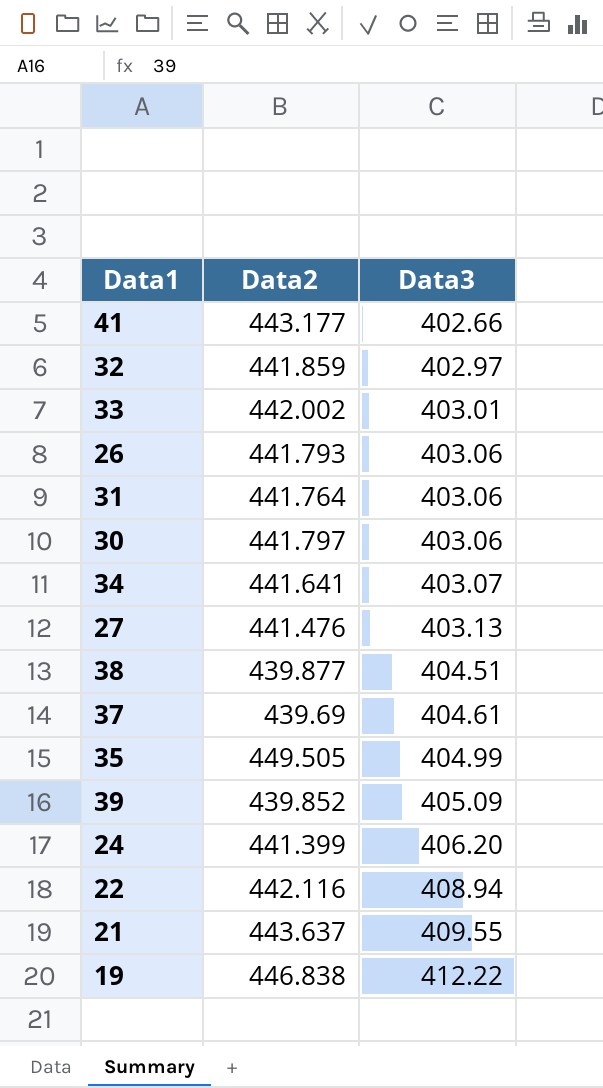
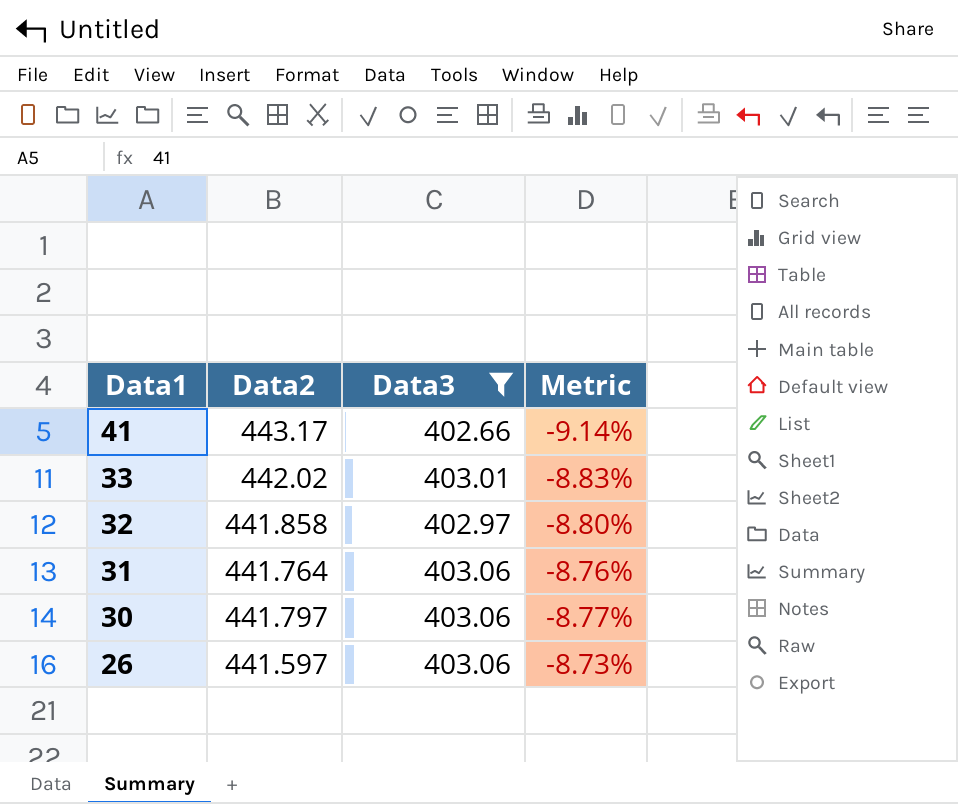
filter: none -> Data3 <= 403.06
row order: Data3 ascending -> Data1 descending
column Metric | formula: none -> ([Data3] - [Data2]) / [Data2]
41 | Data2: 443.177 -> 443.17
33 | Data2: 442.002 -> 442.02
32 | Data2: 441.859 -> 441.858
26 | Data2: 441.793 -> 441.597

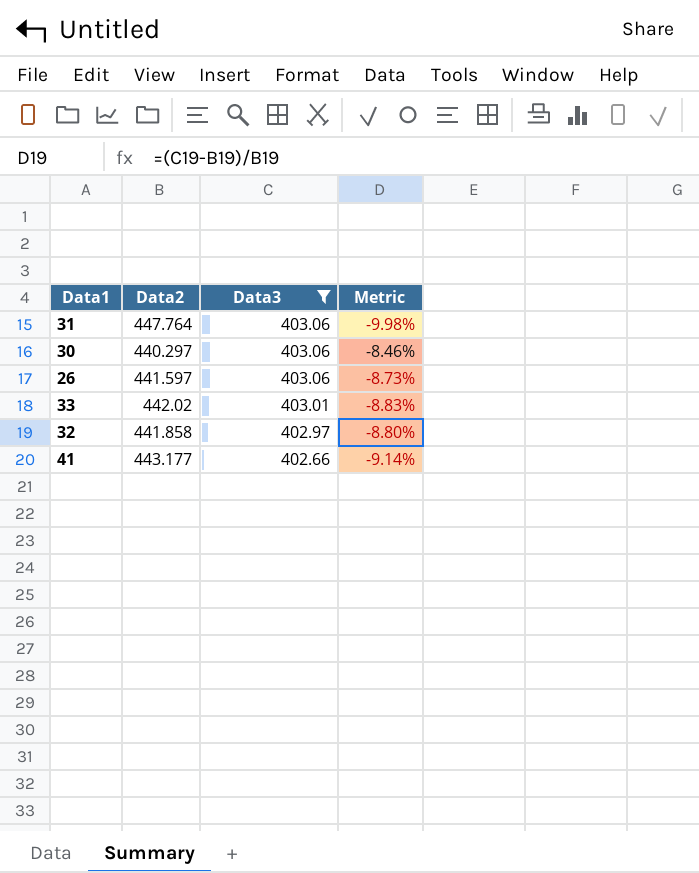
row order: Data1 descending -> Data3 descending
31 | Data2: 441.764 -> 447.764
31 | Metric: -8.76% -> -9.98%
30 | Data2: 441.797 -> 440.297
30 | Metric: -8.77% -> -8.46%
41 | Data2: 443.17 -> 443.177

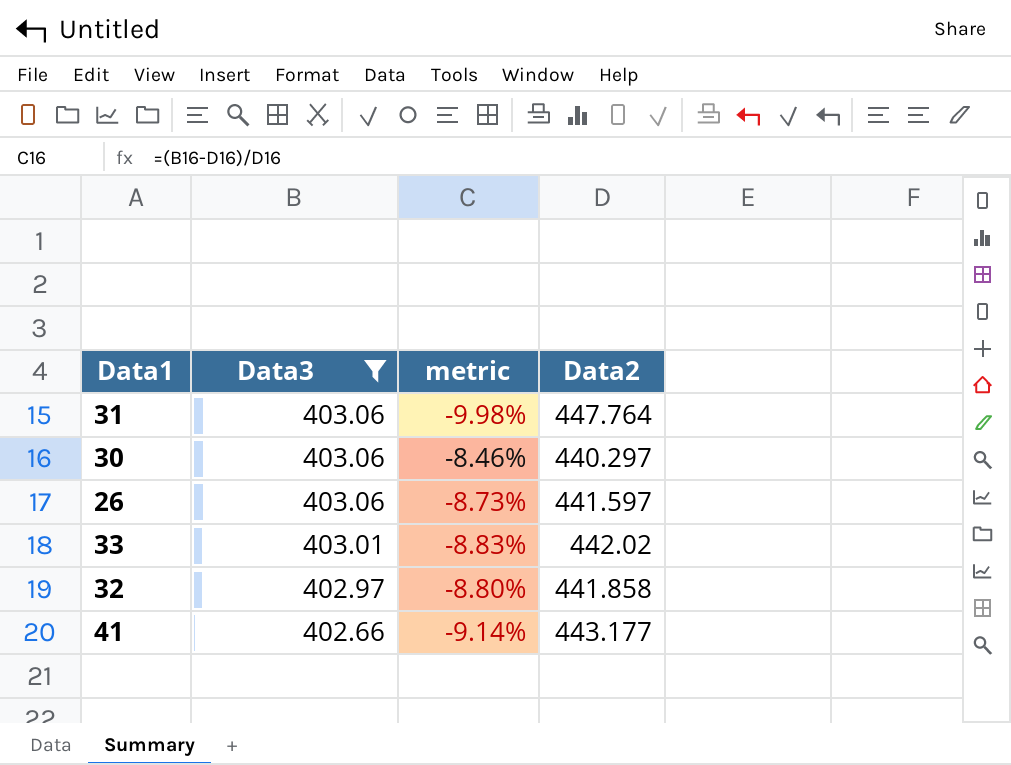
column name: Metric -> metric
column Data2 | position: 2 -> 4

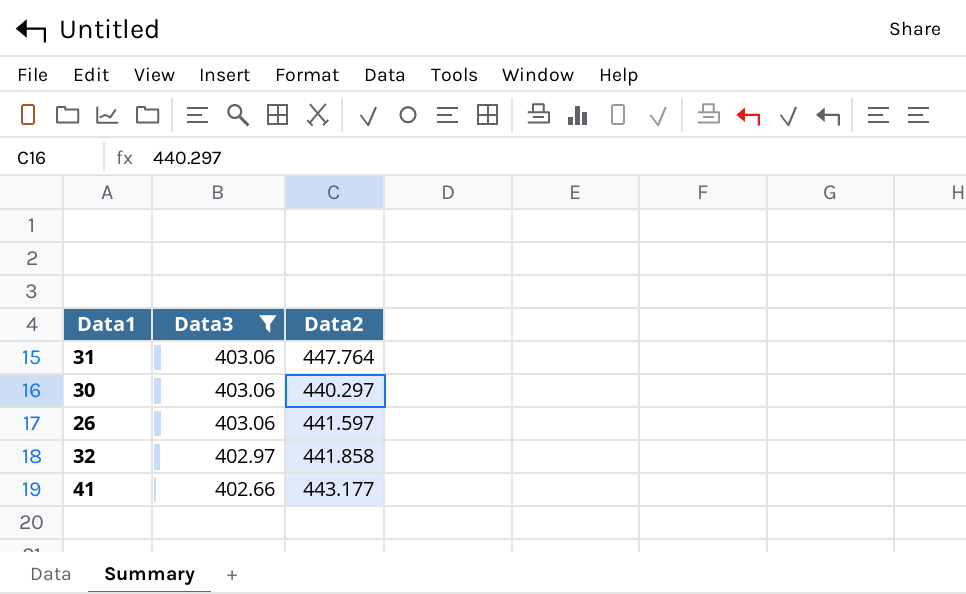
column metric | formula: ([Data3] - [Data2]) / [Data2] -> none
row 33: 403.01 | -8.83% | 442.02 -> none

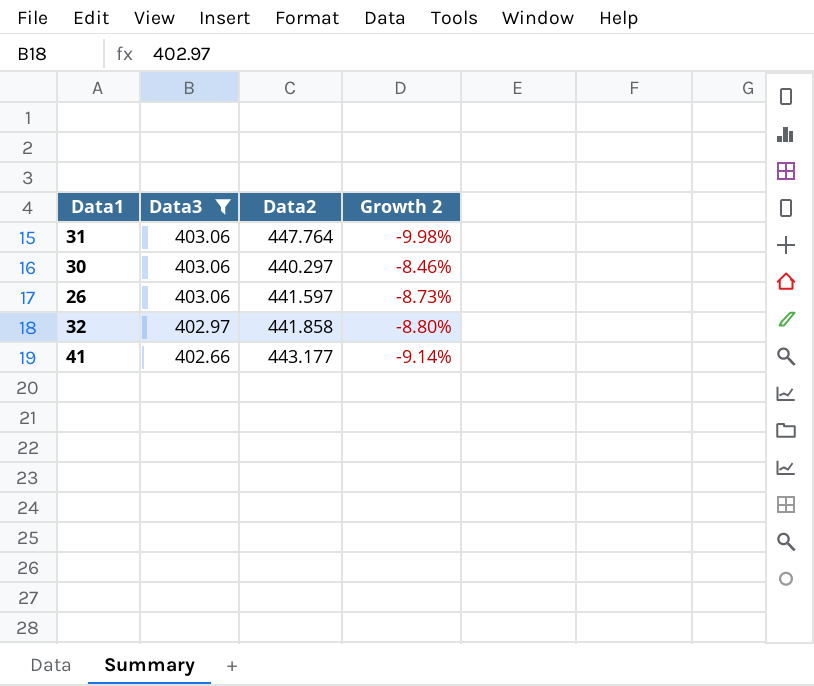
column Growth 2 | formula: none -> ([Data3] - [Data2]) / [Data2]

